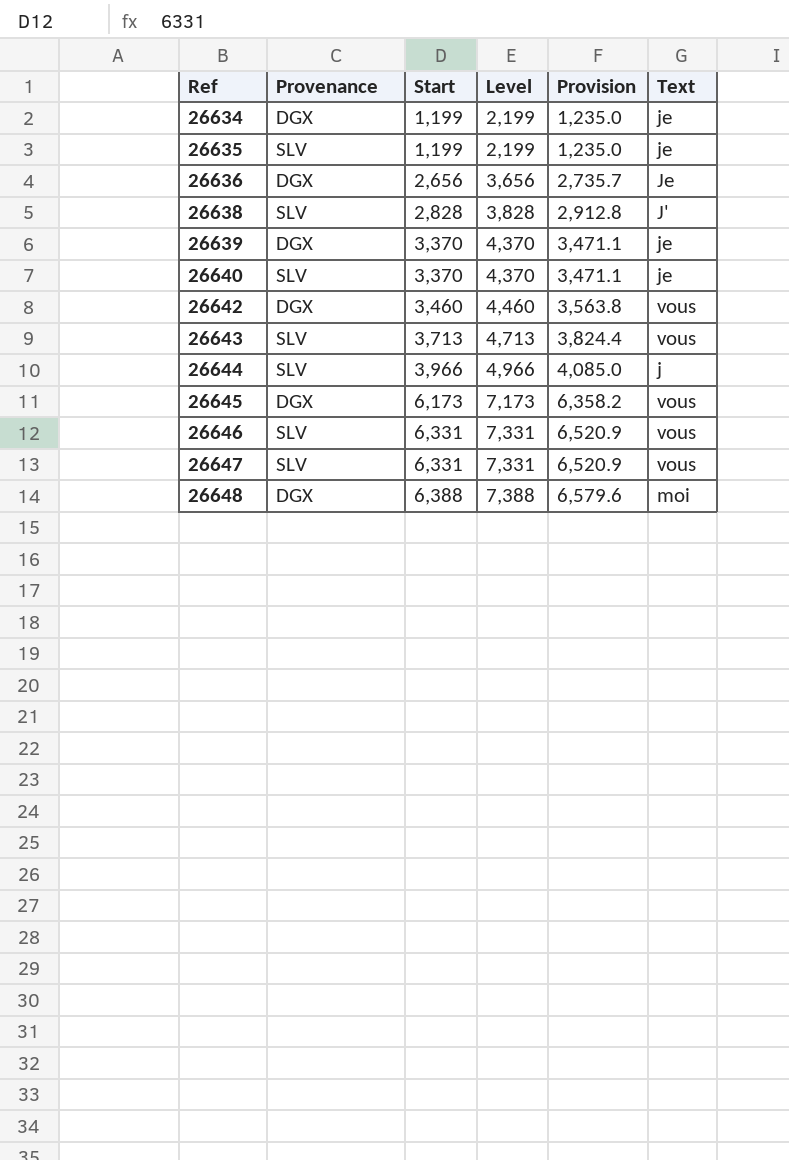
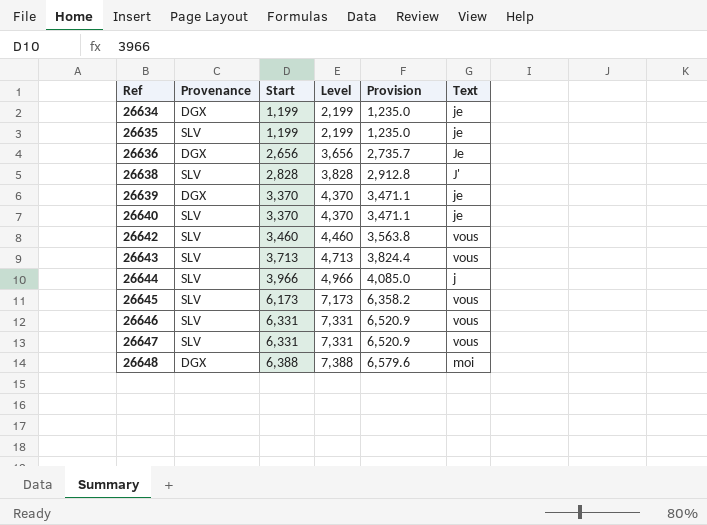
26642 | Provenance: DGX -> SLV
26645 | Provenance: DGX -> SLV

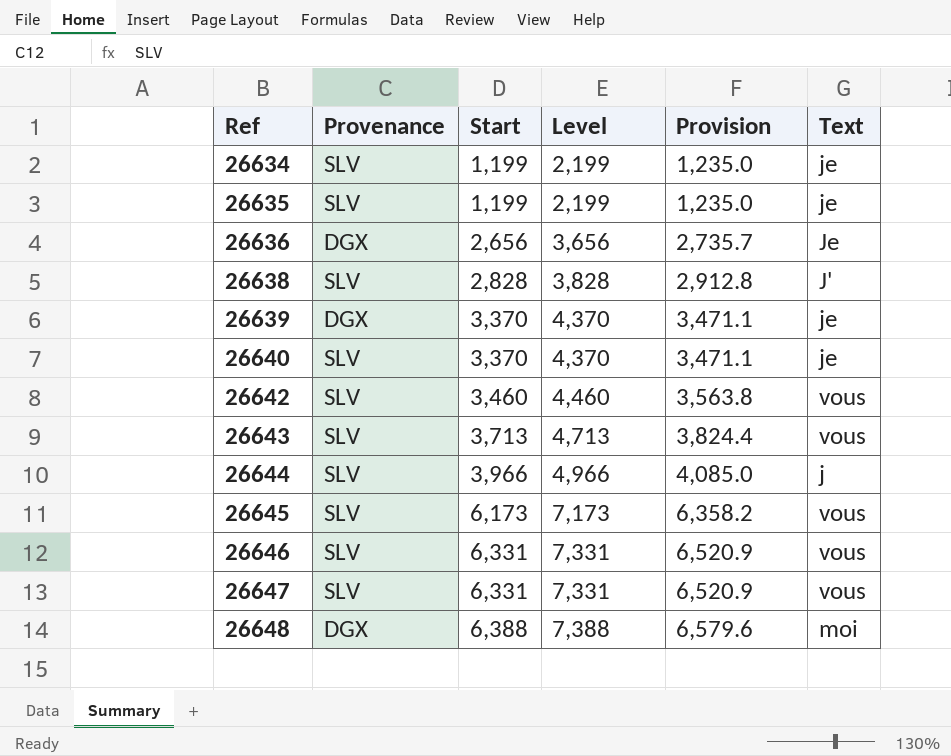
26634 | Provenance: DGX -> SLV

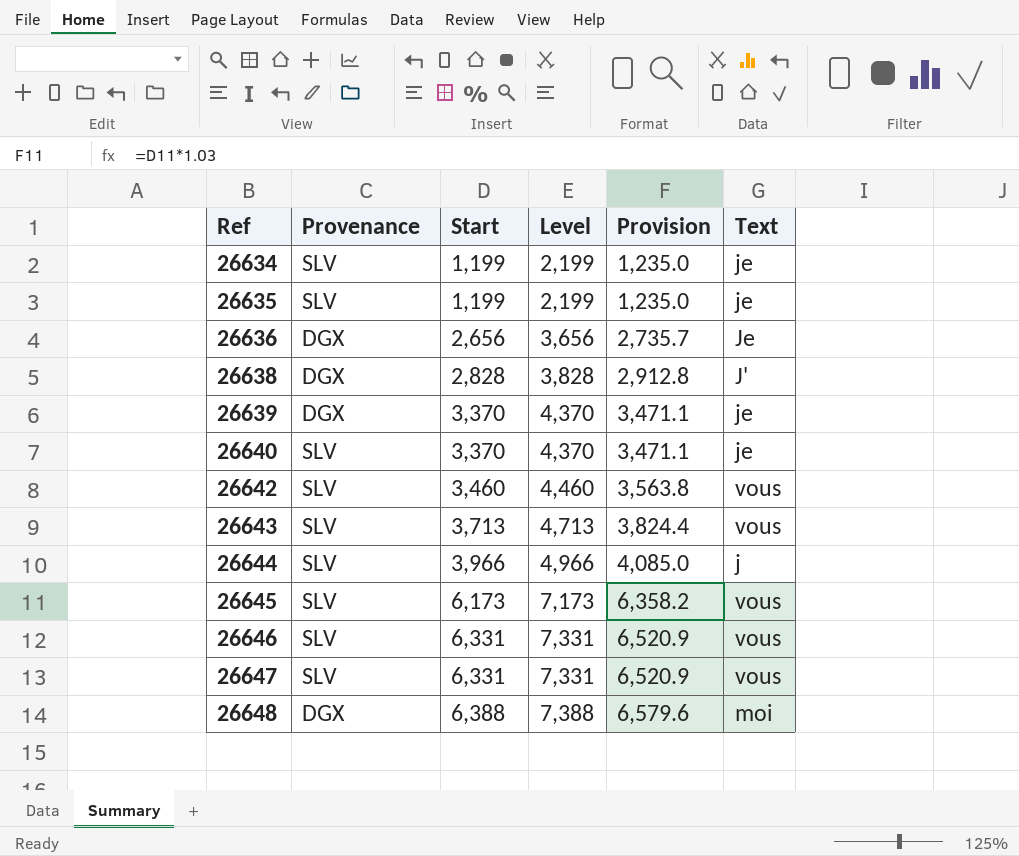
26638 | Provenance: SLV -> DGX

